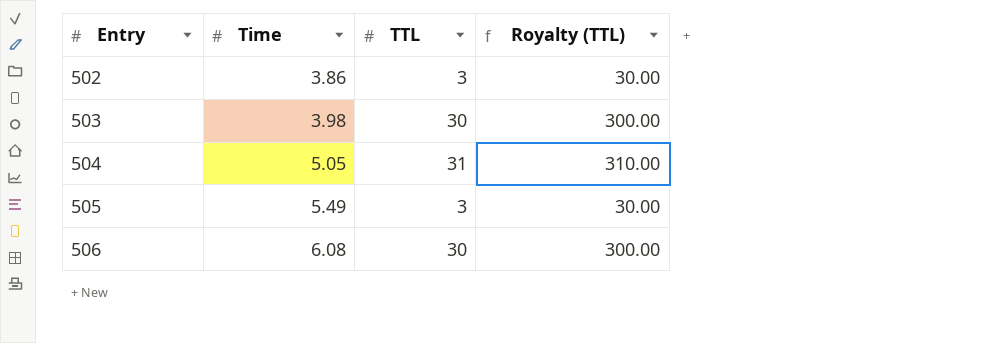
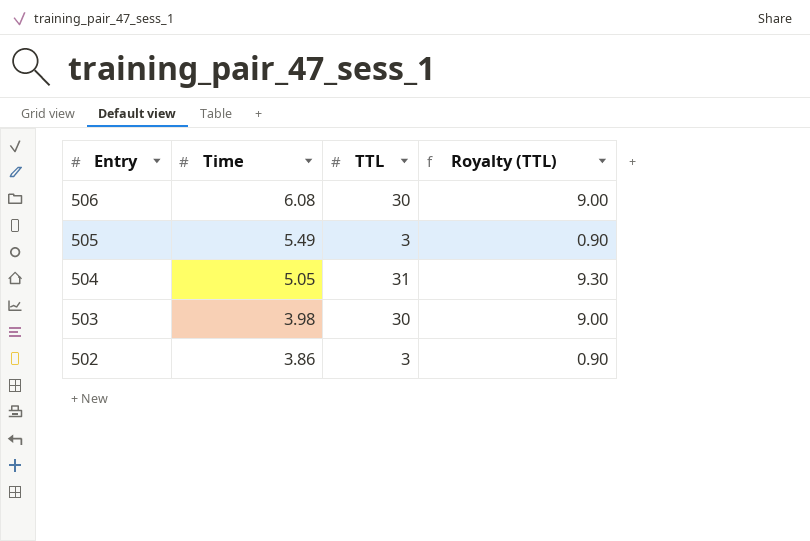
row order: Entry ascending -> Entry descending
column Royalty (TTL) | formula: [TTL] * 10 -> [TTL] * 0.3

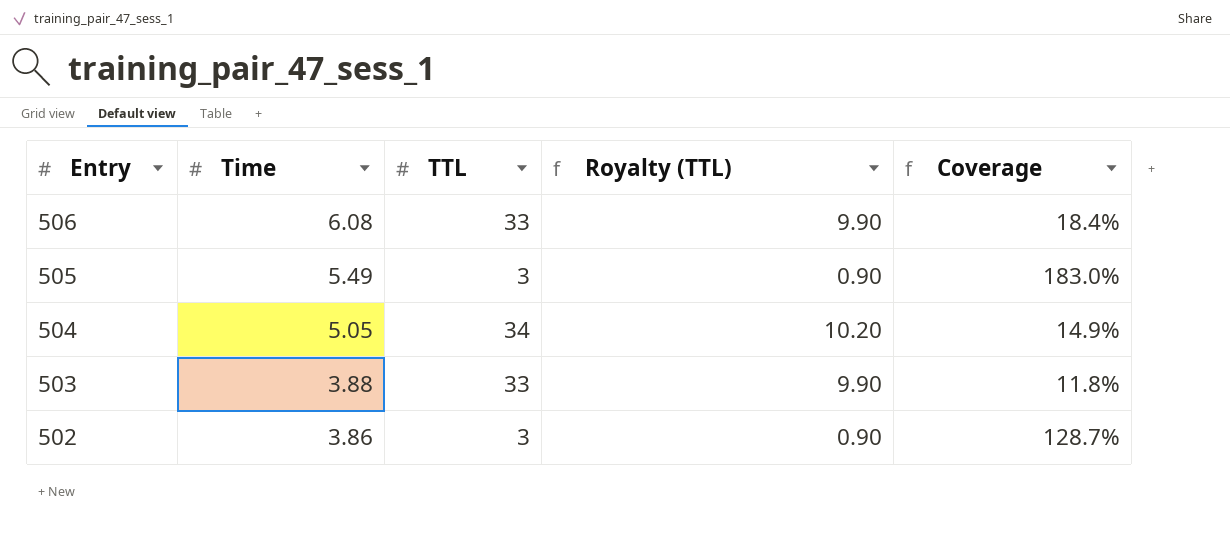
column Coverage | formula: none -> [Time] / [TTL]
506 | TTL: 30 -> 33
506 | Royalty (TTL): 9.00 -> 9.90
504 | TTL: 31 -> 34
504 | Royalty (TTL): 9.30 -> 10.20
503 | Time: 3.98 -> 3.88
503 | TTL: 30 -> 33
503 | Royalty (TTL): 9.00 -> 9.90

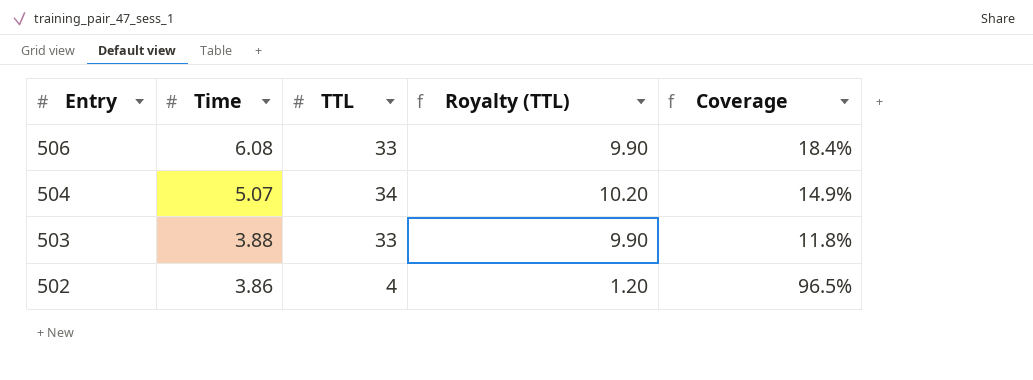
row 505: 5.49 | 3 | 0.90 | 183.0% -> none
504 | Time: 5.05 -> 5.07
502 | TTL: 3 -> 4
502 | Royalty (TTL): 0.90 -> 1.20
502 | Coverage: 128.7% -> 96.5%

